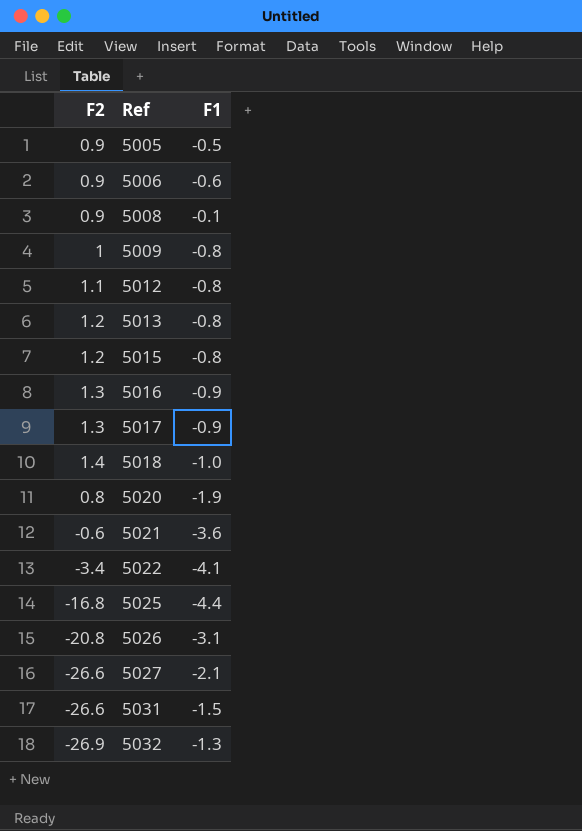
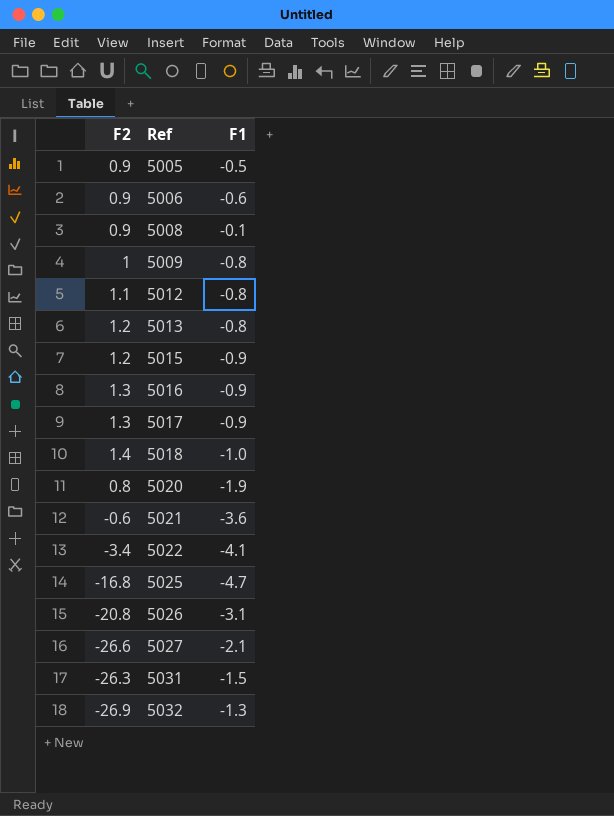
5015 | F1: -0.8 -> -0.9
5025 | F1: -4.4 -> -4.7
5031 | F2: -26.6 -> -26.3

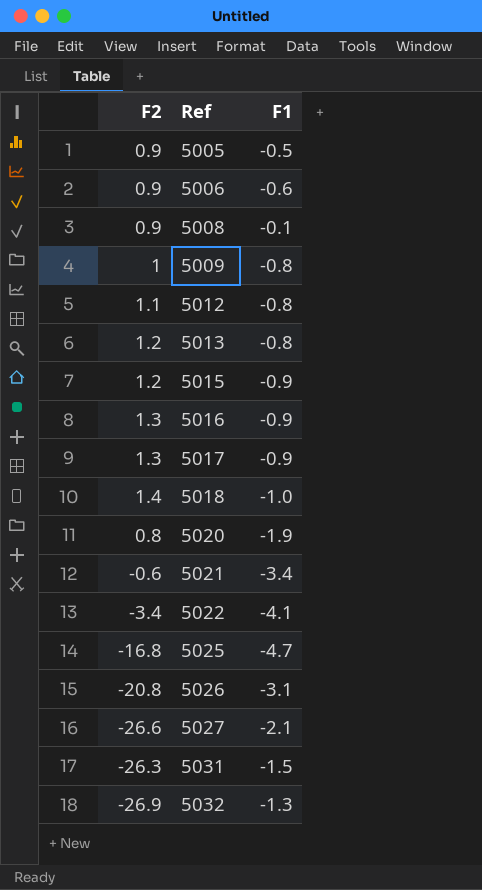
5021 | F1: -3.6 -> -3.4

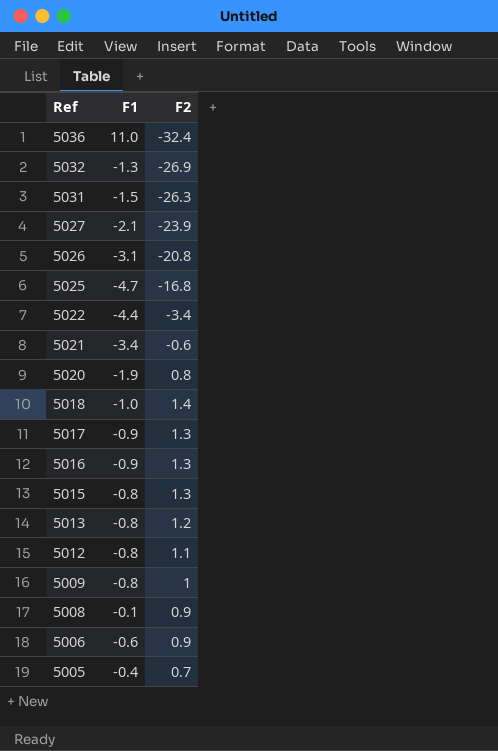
row order: Ref ascending -> Ref descending
column F2 | position: 1 -> 3
row 5036: none -> 11.0 | -32.4
5027 | F2: -26.6 -> -23.9
5022 | F1: -4.1 -> -4.4
5015 | F1: -0.9 -> -0.8
5015 | F2: 1.2 -> 1.3
5005 | F1: -0.5 -> -0.4
5005 | F2: 0.9 -> 0.7

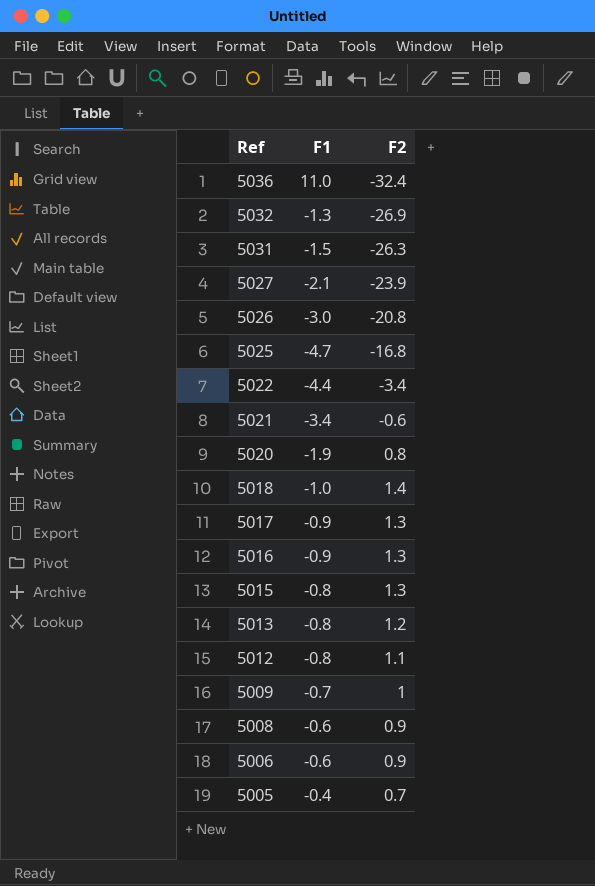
5026 | F1: -3.1 -> -3.0
5009 | F1: -0.8 -> -0.7
5008 | F1: -0.1 -> -0.6

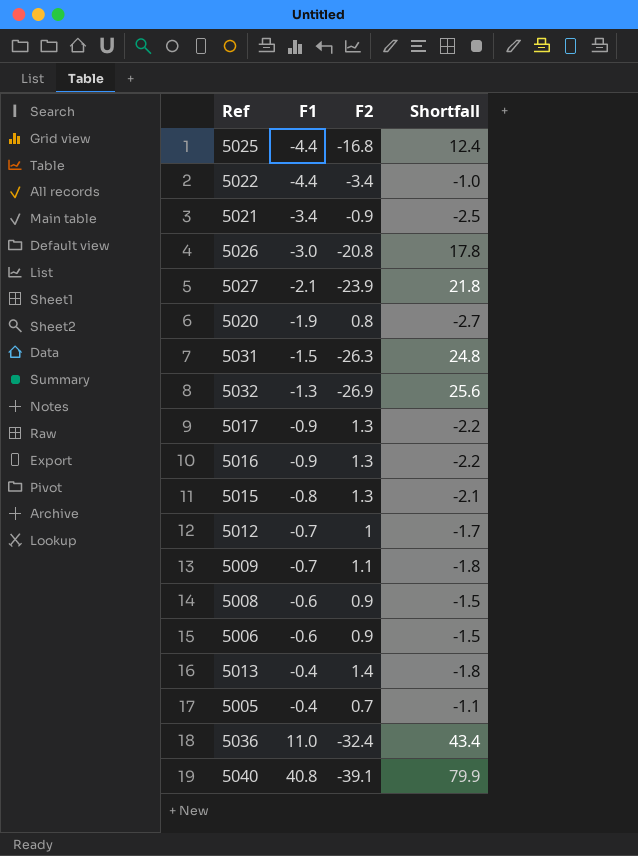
row order: Ref descending -> F1 ascending
column Shortfall | formula: none -> [F1] - [F2]
row 5018: -1.0 | 1.4 -> none
5025 | F1: -4.7 -> -4.4
5021 | F2: -0.6 -> -0.9
5012 | F1: -0.8 -> -0.7
5012 | F2: 1.1 -> 1
5009 | F2: 1 -> 1.1
5013 | F1: -0.8 -> -0.4
5013 | F2: 1.2 -> 1.4
row 5040: none -> 40.8 | -39.1 | 79.9

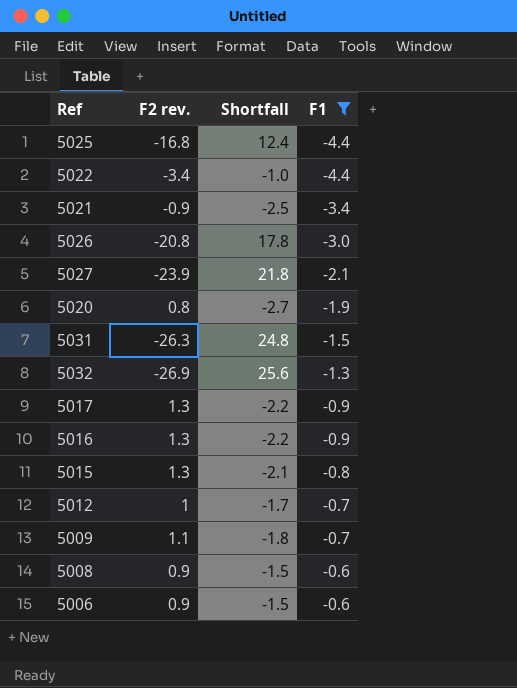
filter: none -> F1 <= -0.6
column name: F2 -> F2 rev.
column F1 | position: 2 -> 4

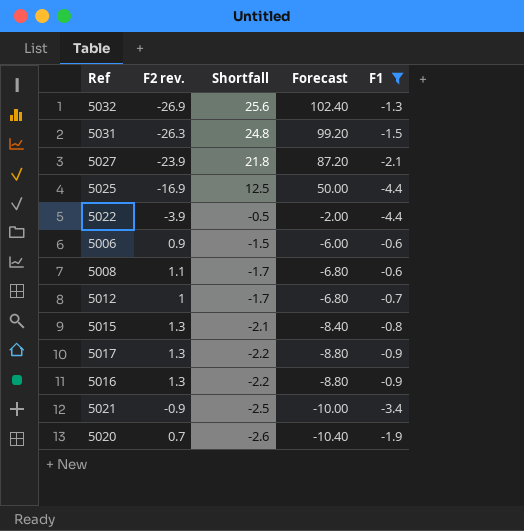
row order: F1 ascending -> Shortfall descending
column Forecast | formula: none -> [Shortfall] * 4
row 5026: -20.8 | 17.8 | -3.0 -> none
row 5009: 1.1 | -1.8 | -0.7 -> none
5025 | F2 rev.: -16.8 -> -16.9
5025 | Shortfall: 12.4 -> 12.5
5022 | F2 rev.: -3.4 -> -3.9
5022 | Shortfall: -1.0 -> -0.5
5008 | F2 rev.: 0.9 -> 1.1
5008 | Shortfall: -1.5 -> -1.7
5020 | F2 rev.: 0.8 -> 0.7
5020 | Shortfall: -2.7 -> -2.6

